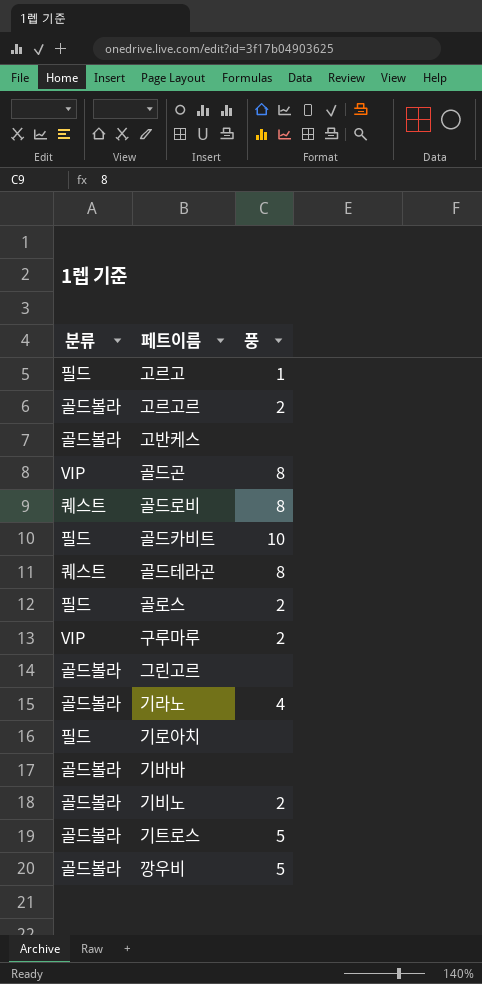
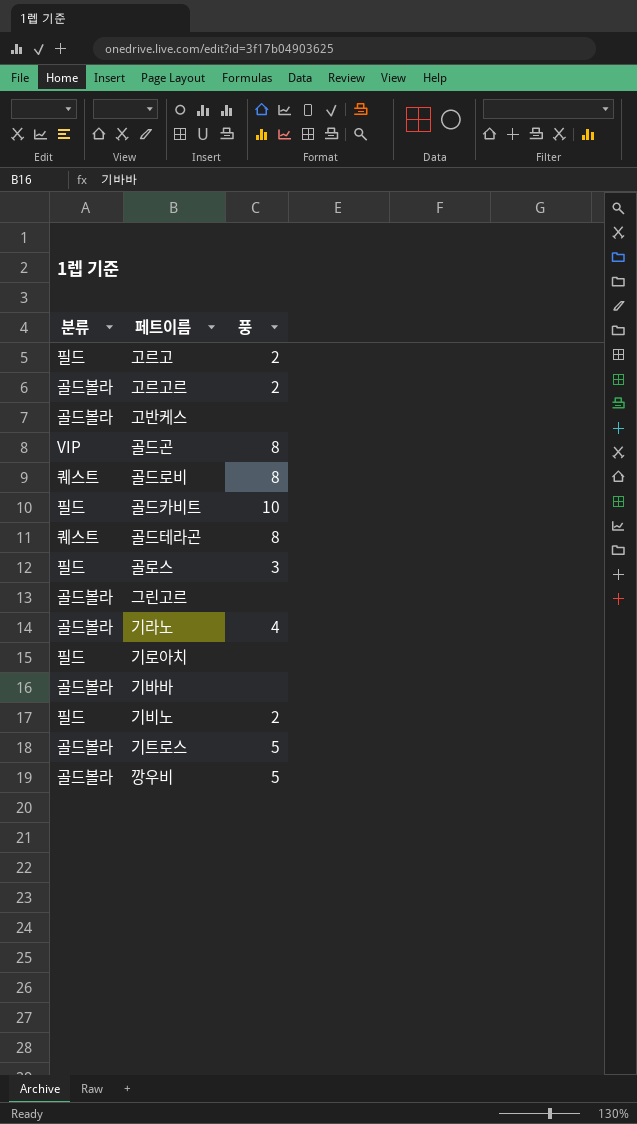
row 구루마루: VIP | 2 -> none
고르고 | 풍: 1 -> 2
골로스 | 풍: 2 -> 3
기비노 | 분류: 골드볼라 -> 필드

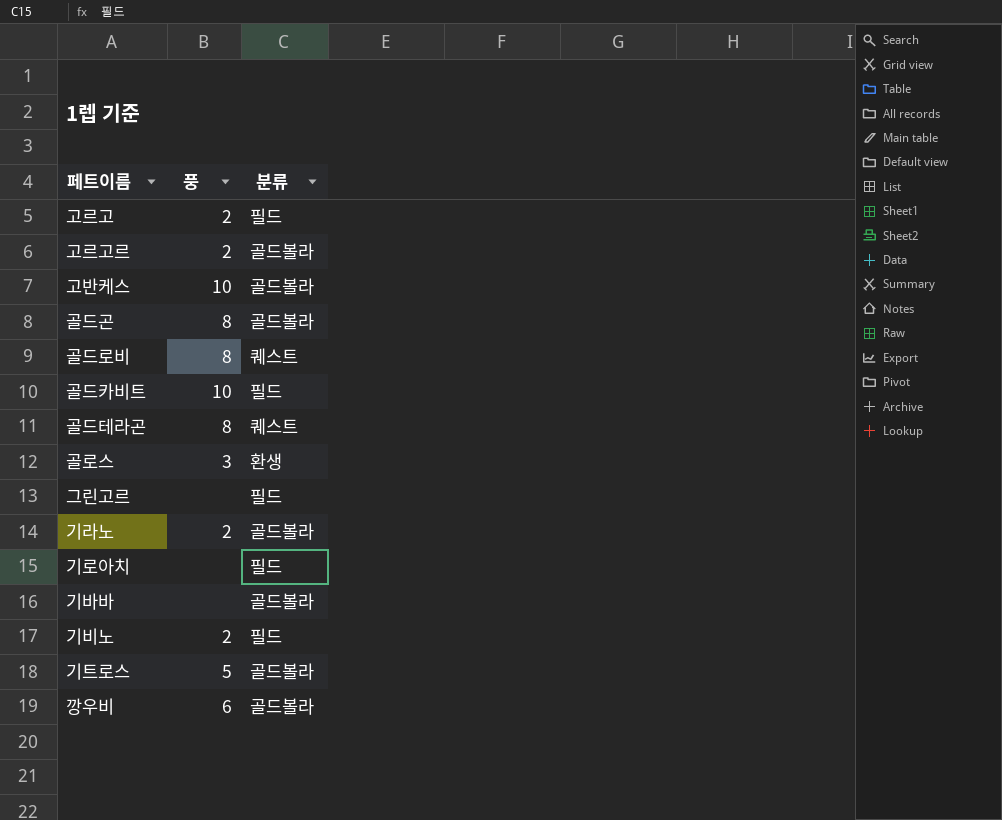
column 분류 | position: 1 -> 3
고반케스 | 풍: none -> 10
골드곤 | 분류: VIP -> 골드볼라
골로스 | 분류: 필드 -> 환생
그린고르 | 분류: 골드볼라 -> 필드
기라노 | 풍: 4 -> 2
깡우비 | 풍: 5 -> 6

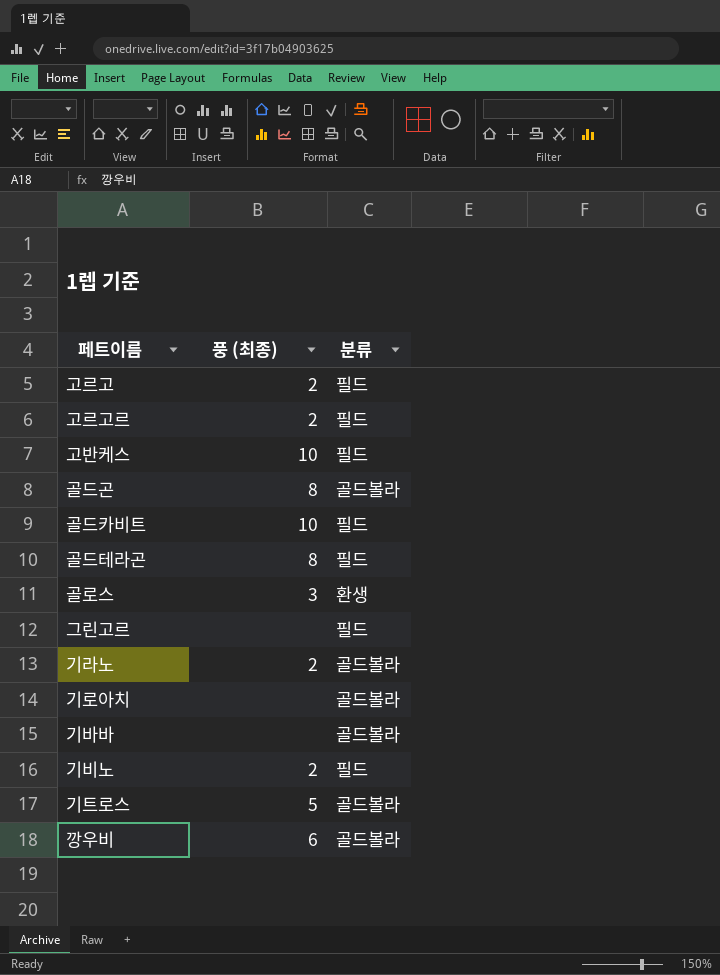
column name: 풍 -> 풍 (최종)
row 골드로비: 8 | 퀘스트 -> none
고르고르 | 분류: 골드볼라 -> 필드
고반케스 | 분류: 골드볼라 -> 필드
골드테라곤 | 분류: 퀘스트 -> 필드
기로아치 | 분류: 필드 -> 골드볼라

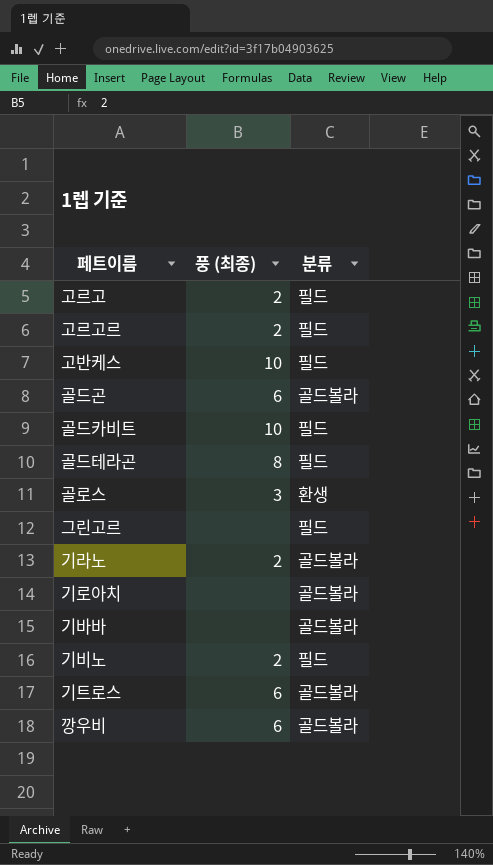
골드곤 | 풍 (최종): 8 -> 6
기트로스 | 풍 (최종): 5 -> 6

